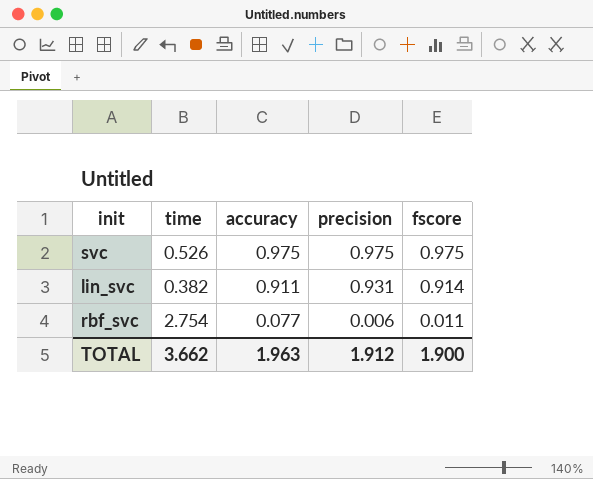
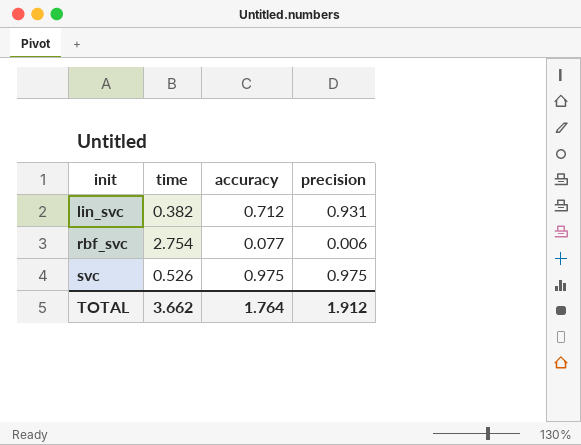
row order: accuracy descending -> init ascending
column fscore | position: 5 -> none
lin_svc | accuracy: 0.911 -> 0.712
TOTAL | accuracy: 1.963 -> 1.764

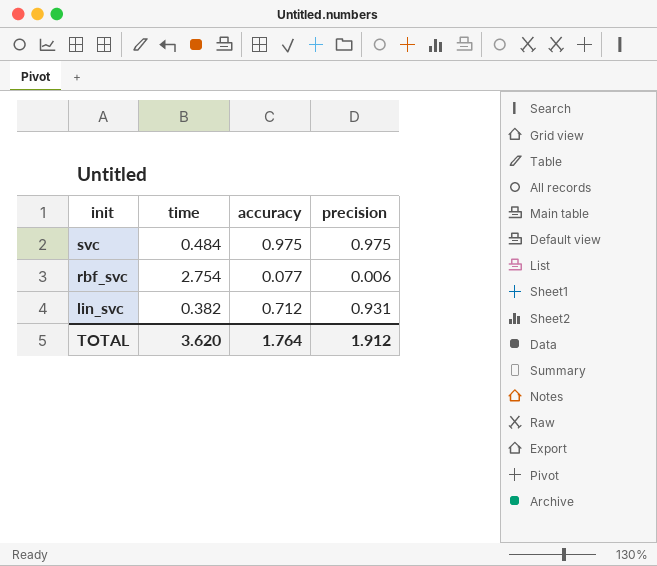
row order: init ascending -> init descending
svc | time: 0.526 -> 0.484
TOTAL | time: 3.662 -> 3.620

